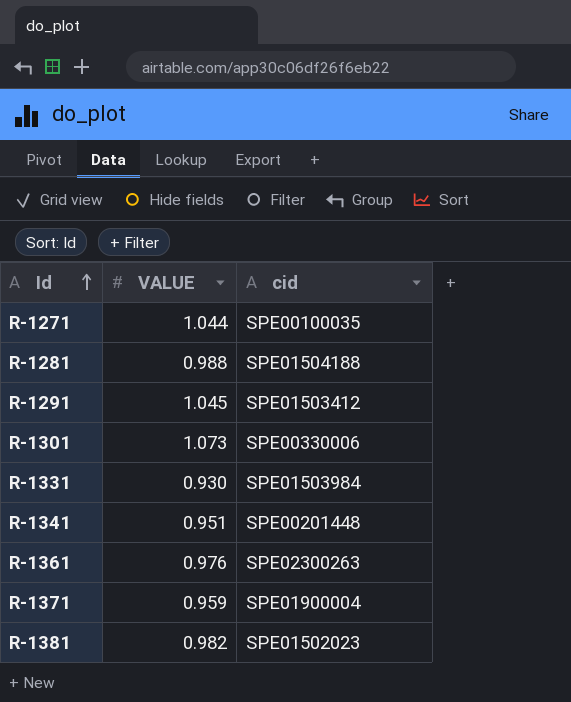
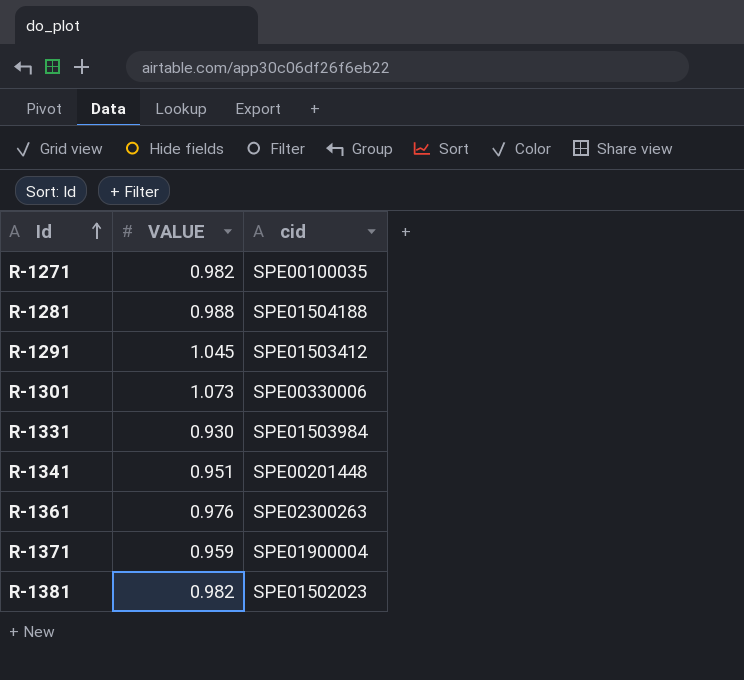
R-1271 | VALUE: 1.044 -> 0.982

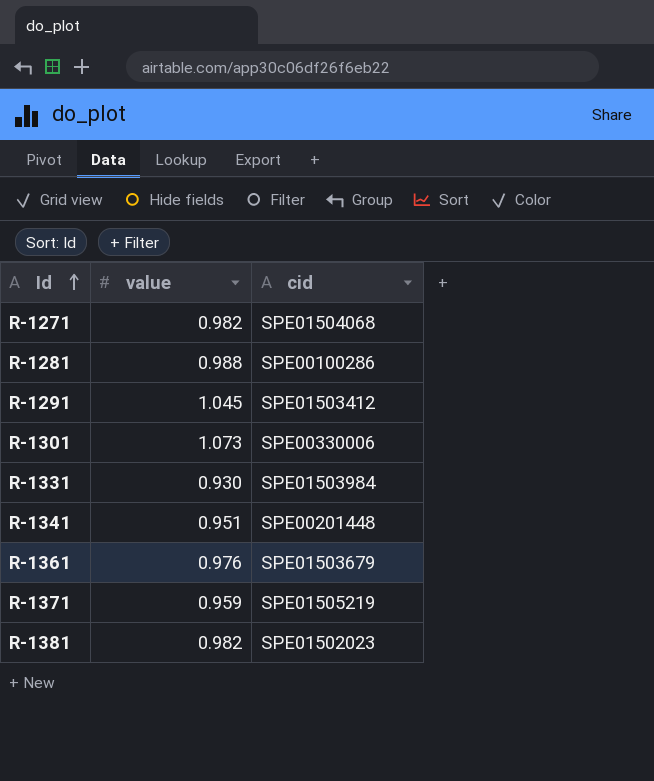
column name: VALUE -> value
R-1271 | cid: SPE00100035 -> SPE01504068
R-1281 | cid: SPE01504188 -> SPE00100286
R-1361 | cid: SPE02300263 -> SPE01503679
R-1371 | cid: SPE01900004 -> SPE01505219

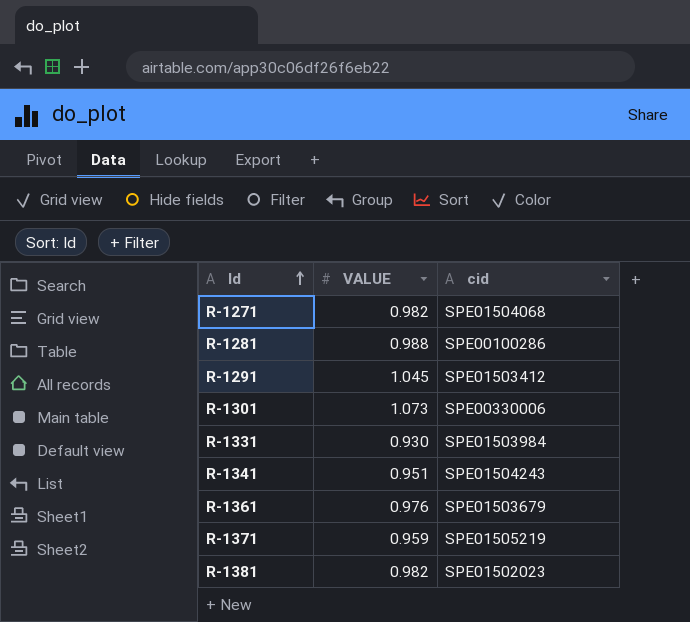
column name: value -> VALUE
R-1341 | cid: SPE00201448 -> SPE01504243

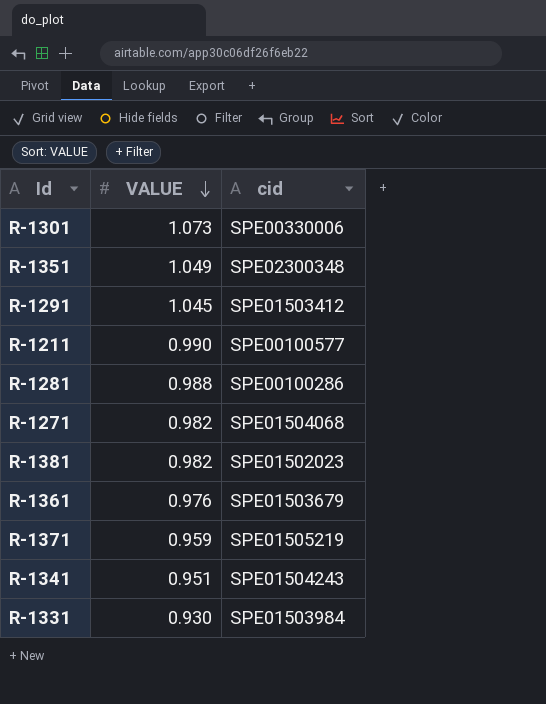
row order: Id ascending -> VALUE descending
row R-1351: none -> 1.049 | SPE02300348
row R-1211: none -> 0.990 | SPE00100577

